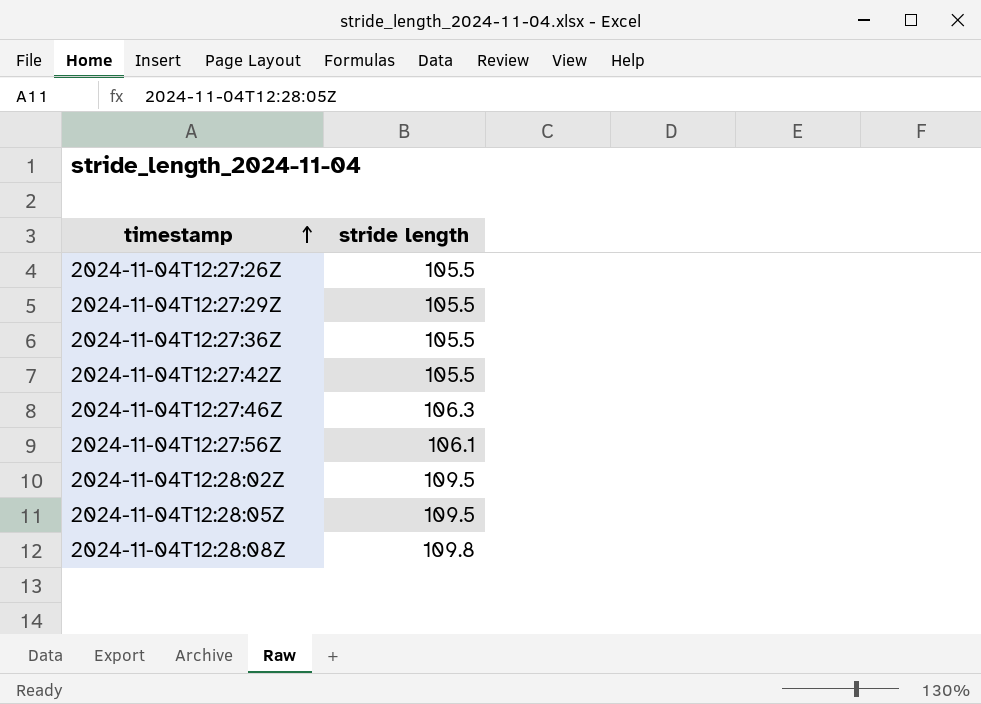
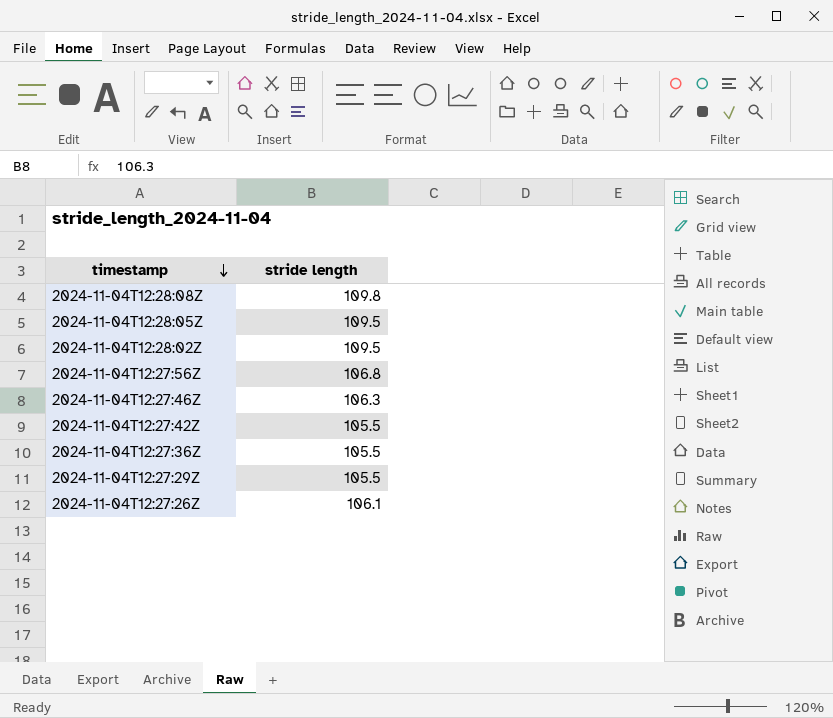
row order: timestamp ascending -> timestamp descending
2024-11-04T12:27:56Z | stride length: 106.1 -> 106.8
2024-11-04T12:27:26Z | stride length: 105.5 -> 106.1

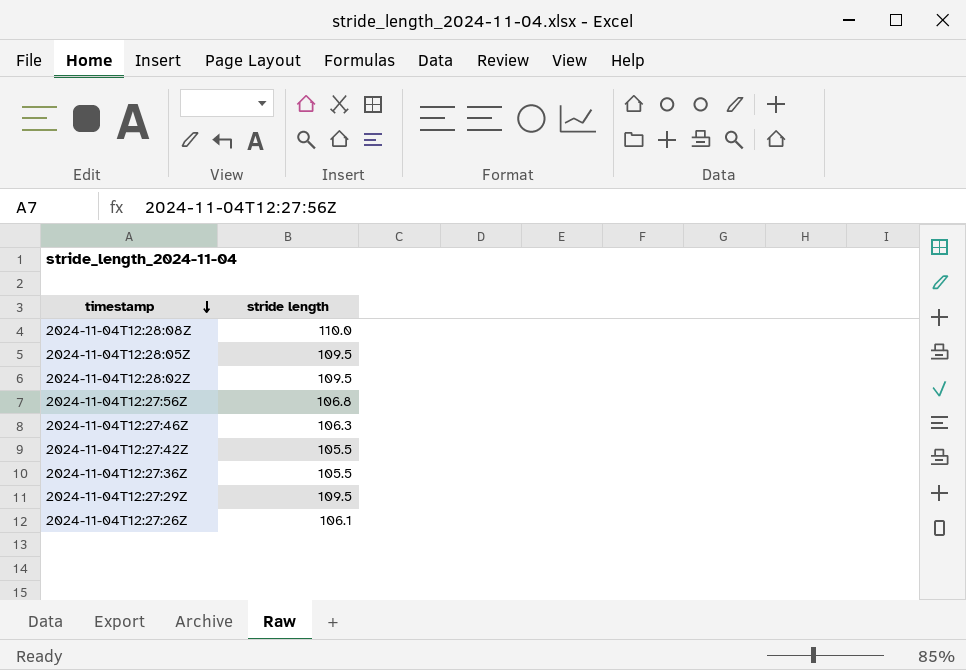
2024-11-04T12:28:08Z | stride length: 109.8 -> 110.0
2024-11-04T12:27:29Z | stride length: 105.5 -> 109.5

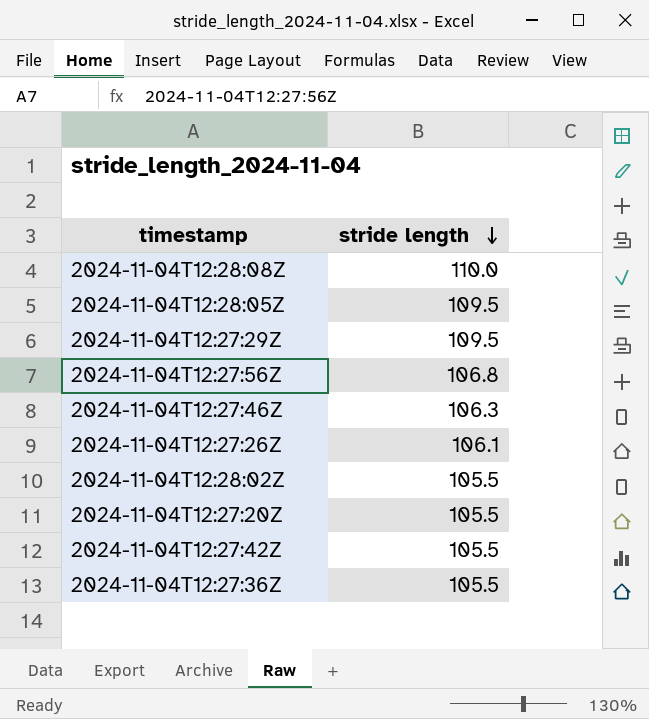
row order: timestamp descending -> stride length descending
2024-11-04T12:28:02Z | stride length: 109.5 -> 105.5
row 2024-11-04T12:27:20Z: none -> 105.5

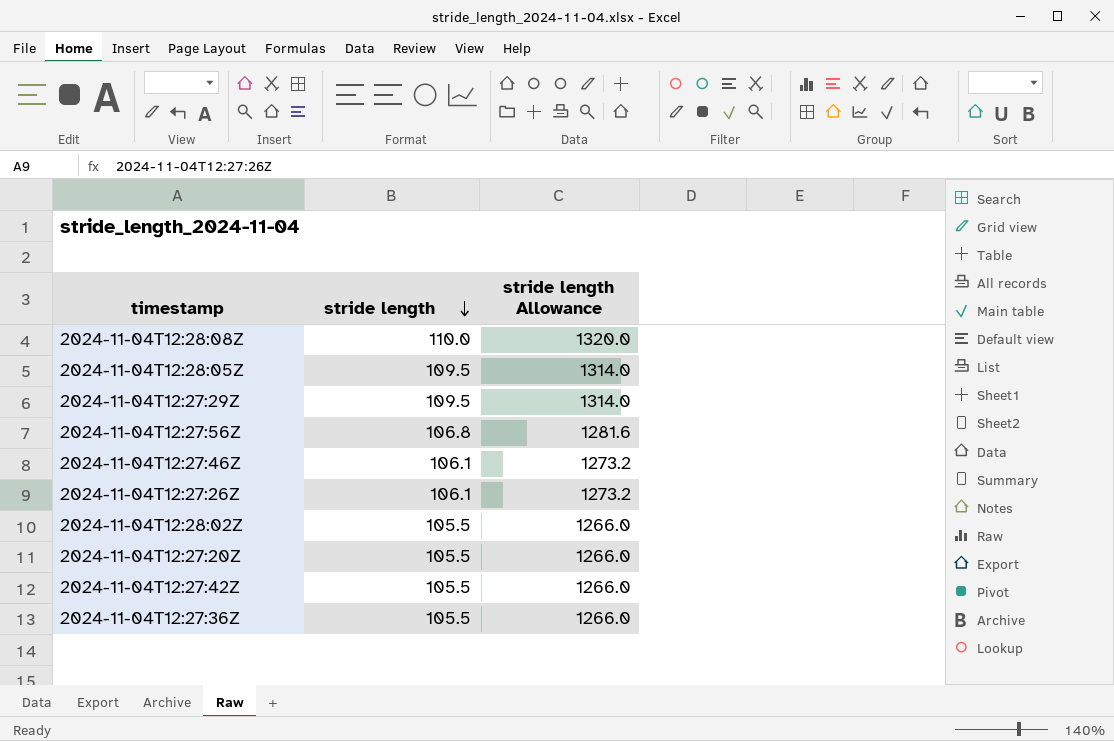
column stride length Allowance | formula: none -> [stride length] * 12
2024-11-04T12:27:46Z | stride length: 106.3 -> 106.1

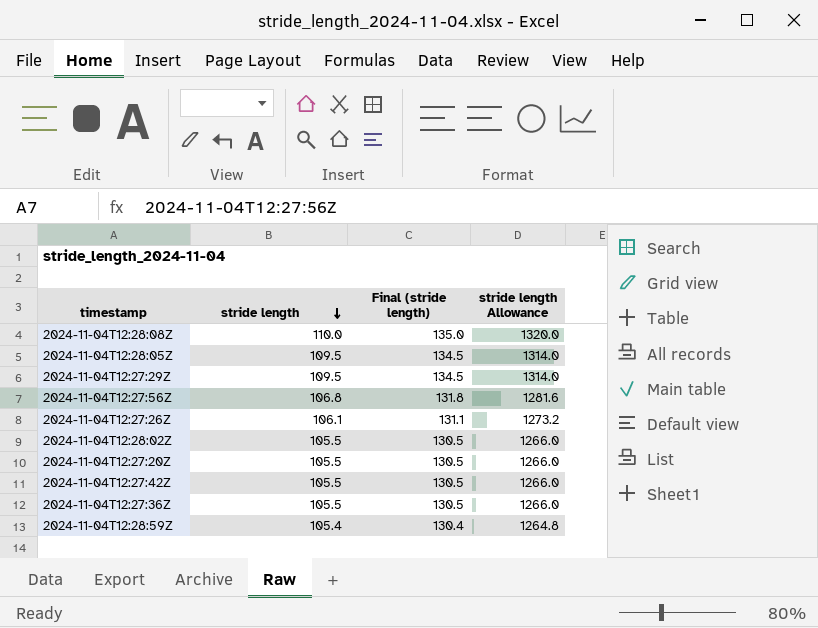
column Final (stride length) | formula: none -> [stride length] + 25
row 2024-11-04T12:27:46Z: 106.1 | 1273.2 -> none
row 2024-11-04T12:28:59Z: none -> 105.4 | 130.4 | 1264.8

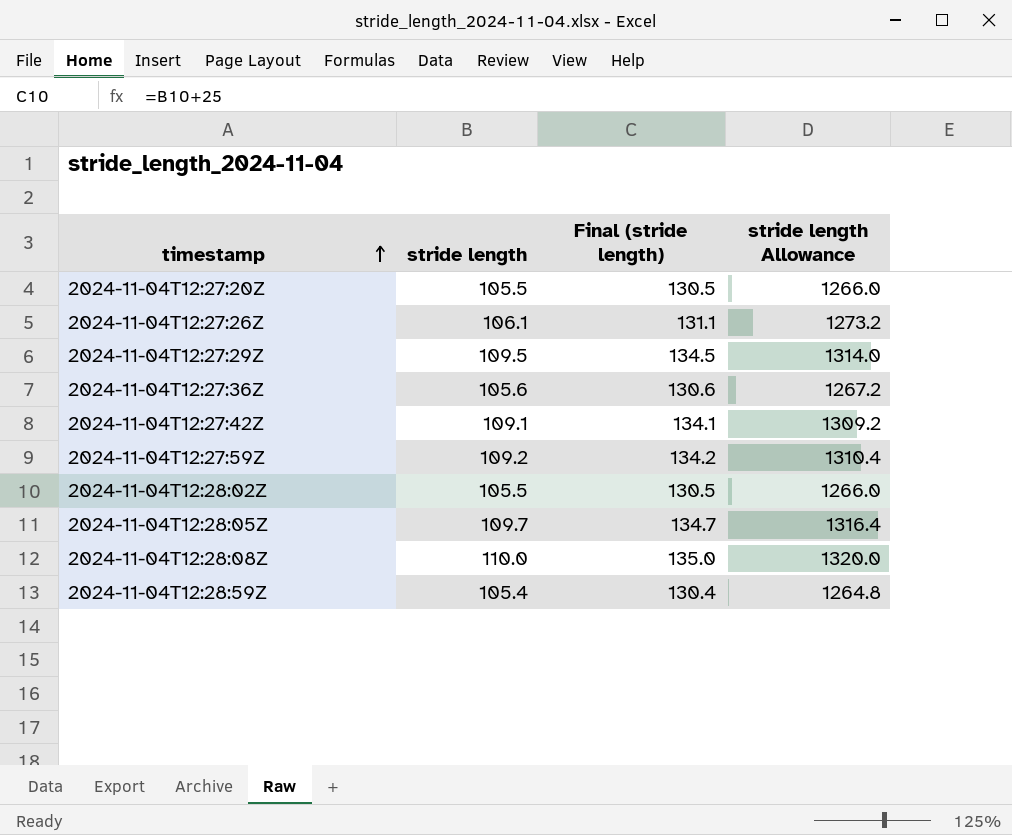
row order: stride length descending -> timestamp ascending
row 2024-11-04T12:27:56Z: 106.8 | 131.8 | 1281.6 -> none
2024-11-04T12:27:36Z | stride length: 105.5 -> 105.6
2024-11-04T12:27:36Z | Final (stride length): 130.5 -> 130.6
2024-11-04T12:27:36Z | stride length Allowance: 1266.0 -> 1267.2
2024-11-04T12:27:42Z | stride length: 105.5 -> 109.1
2024-11-04T12:27:42Z | Final (stride length): 130.5 -> 134.1
2024-11-04T12:27:42Z | stride length Allowance: 1266.0 -> 1309.2
row 2024-11-04T12:27:59Z: none -> 109.2 | 134.2 | 1310.4
2024-11-04T12:28:05Z | stride length: 109.5 -> 109.7
2024-11-04T12:28:05Z | Final (stride length): 134.5 -> 134.7
2024-11-04T12:28:05Z | stride length Allowance: 1314.0 -> 1316.4

